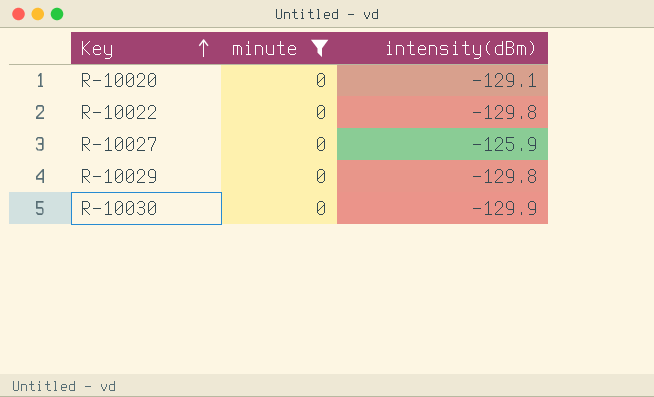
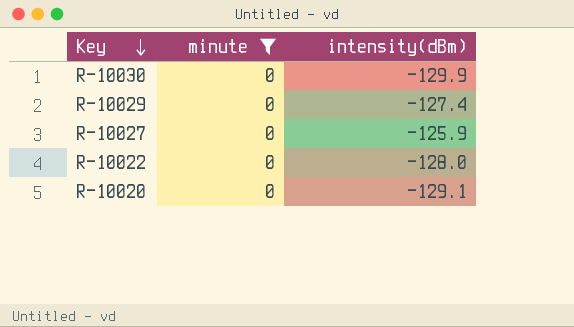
row order: Key ascending -> Key descending
R-10029 | intensity(dBm): -129.8 -> -127.4
R-10022 | intensity(dBm): -129.8 -> -128.0

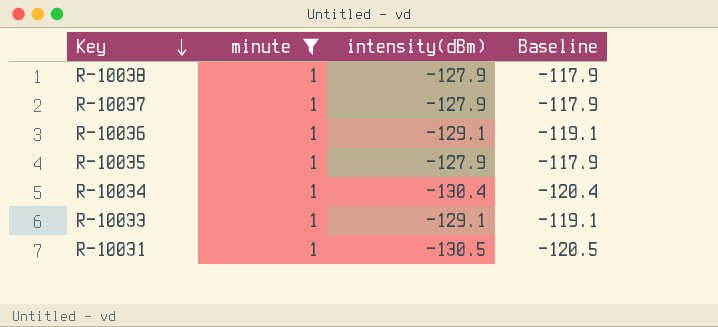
filter: minute = 0 -> minute = 1
column Baseline | formula: none -> [intensity(dBm)] + 10

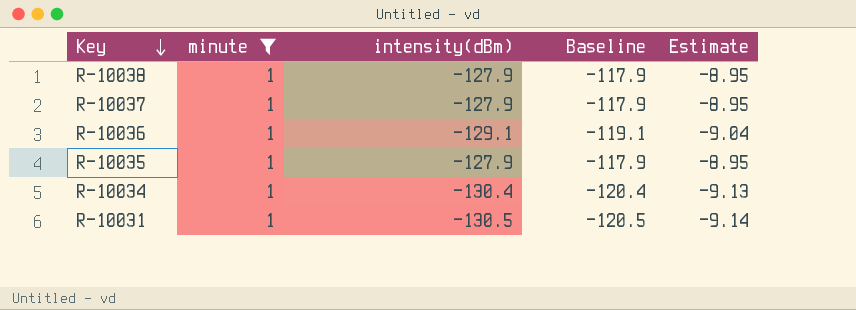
column Estimate | formula: none -> [intensity(dBm)] * 0.07
row R-10033: 1 | -129.1 | -119.1 -> none

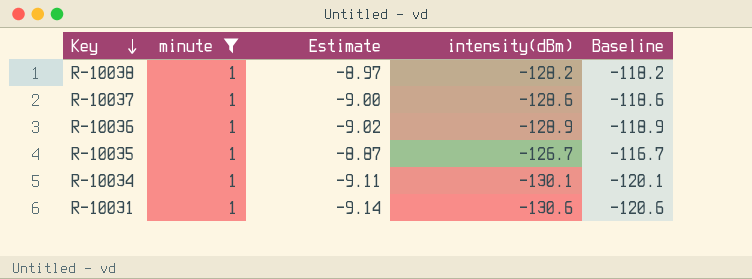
column Estimate | position: 5 -> 3
R-10038 | Estimate: -8.95 -> -8.97
R-10038 | intensity(dBm): -127.9 -> -128.2
R-10038 | Baseline: -117.9 -> -118.2
R-10037 | Estimate: -8.95 -> -9.00
R-10037 | intensity(dBm): -127.9 -> -128.6
R-10037 | Baseline: -117.9 -> -118.6
R-10036 | Estimate: -9.04 -> -9.02
R-10036 | intensity(dBm): -129.1 -> -128.9
R-10036 | Baseline: -119.1 -> -118.9
R-10035 | Estimate: -8.95 -> -8.87
R-10035 | intensity(dBm): -127.9 -> -126.7
R-10035 | Baseline: -117.9 -> -116.7
R-10034 | Estimate: -9.13 -> -9.11
R-10034 | intensity(dBm): -130.4 -> -130.1
R-10034 | Baseline: -120.4 -> -120.1
R-10031 | intensity(dBm): -130.5 -> -130.6
R-10031 | Baseline: -120.5 -> -120.6

